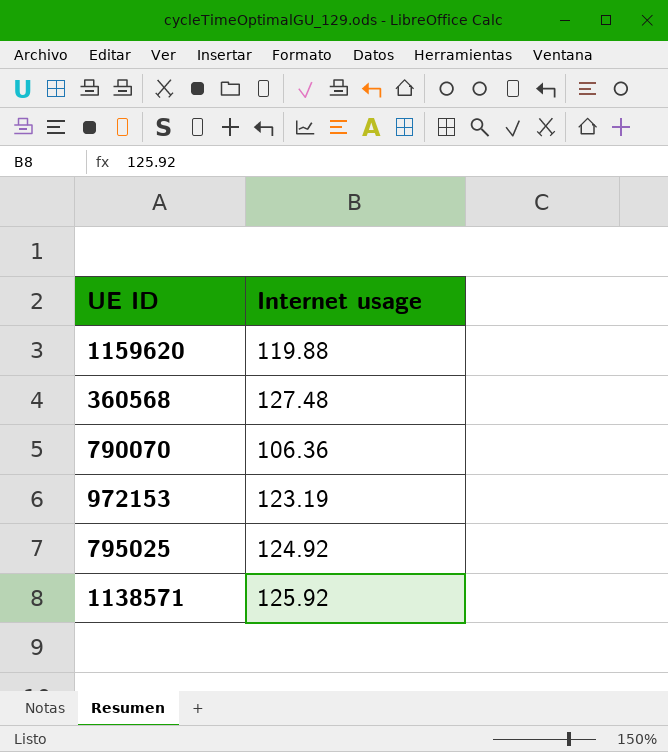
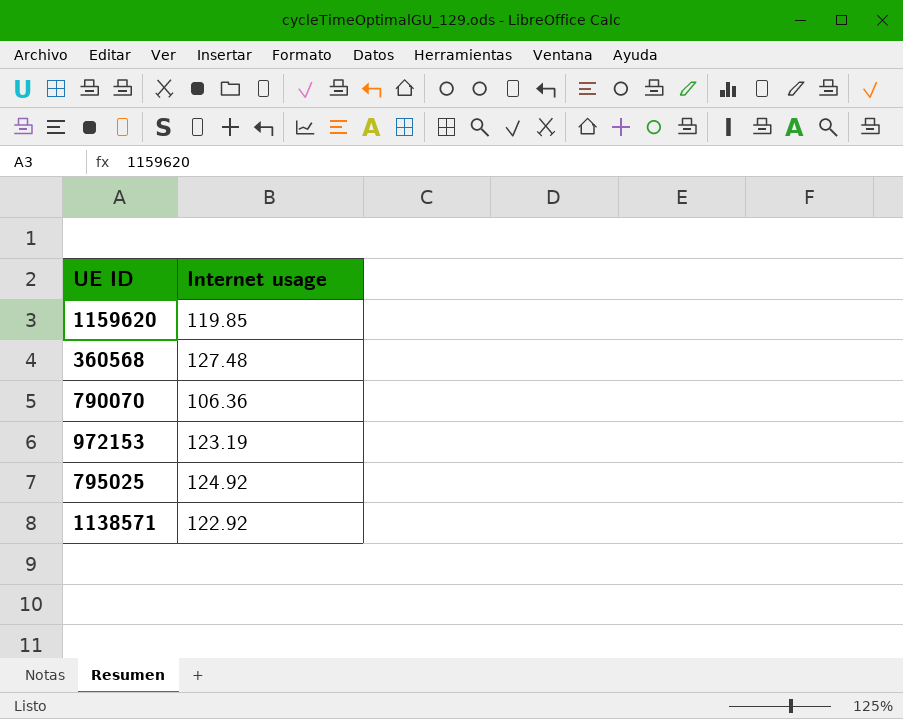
1159620 | Internet usage: 119.88 -> 119.85
1138571 | Internet usage: 125.92 -> 122.92

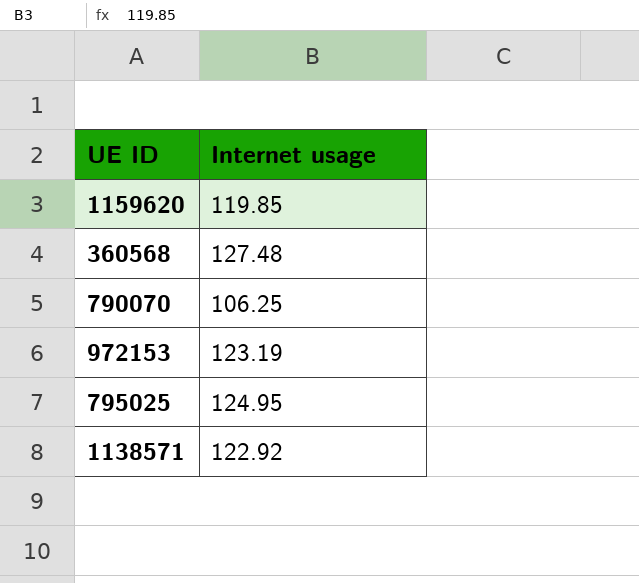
790070 | Internet usage: 106.36 -> 106.25
795025 | Internet usage: 124.92 -> 124.95

